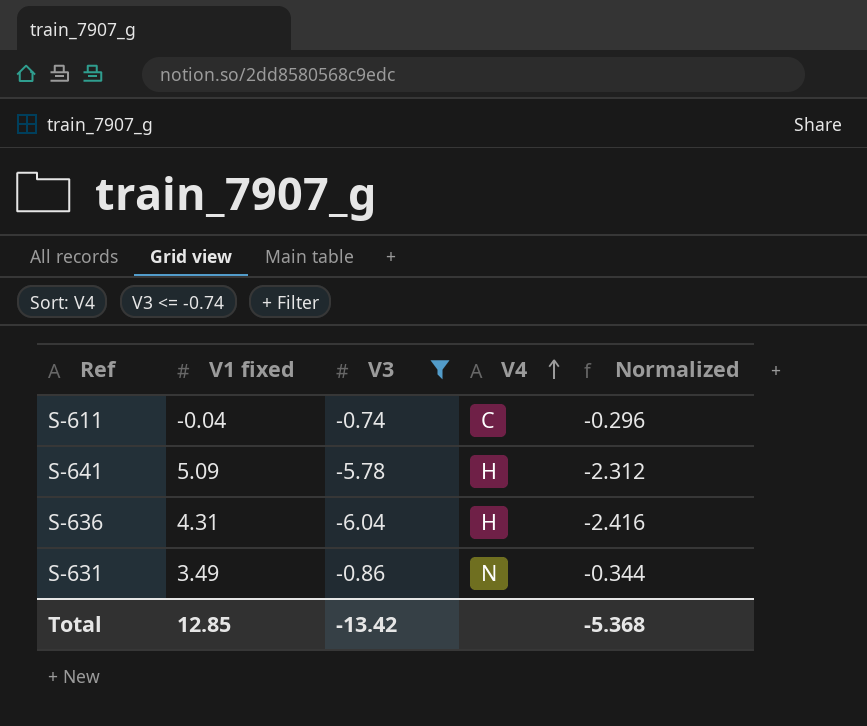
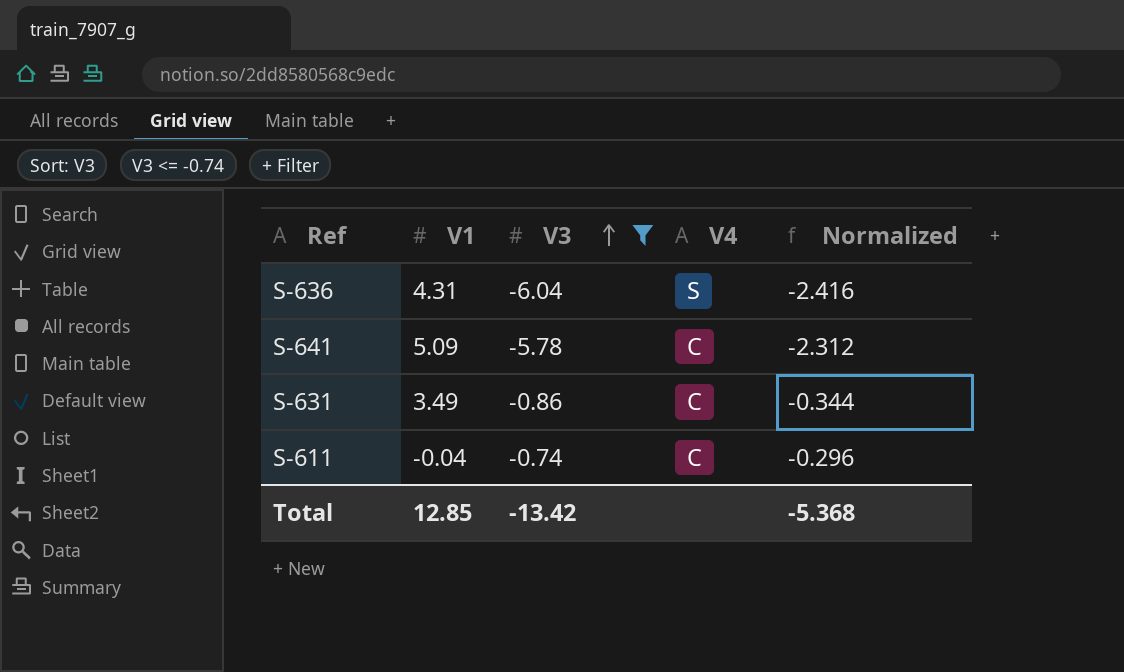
row order: V4 ascending -> V3 ascending
column name: V1 fixed -> V1
S-636 | V4: H -> S
S-641 | V4: H -> C
S-631 | V4: N -> C

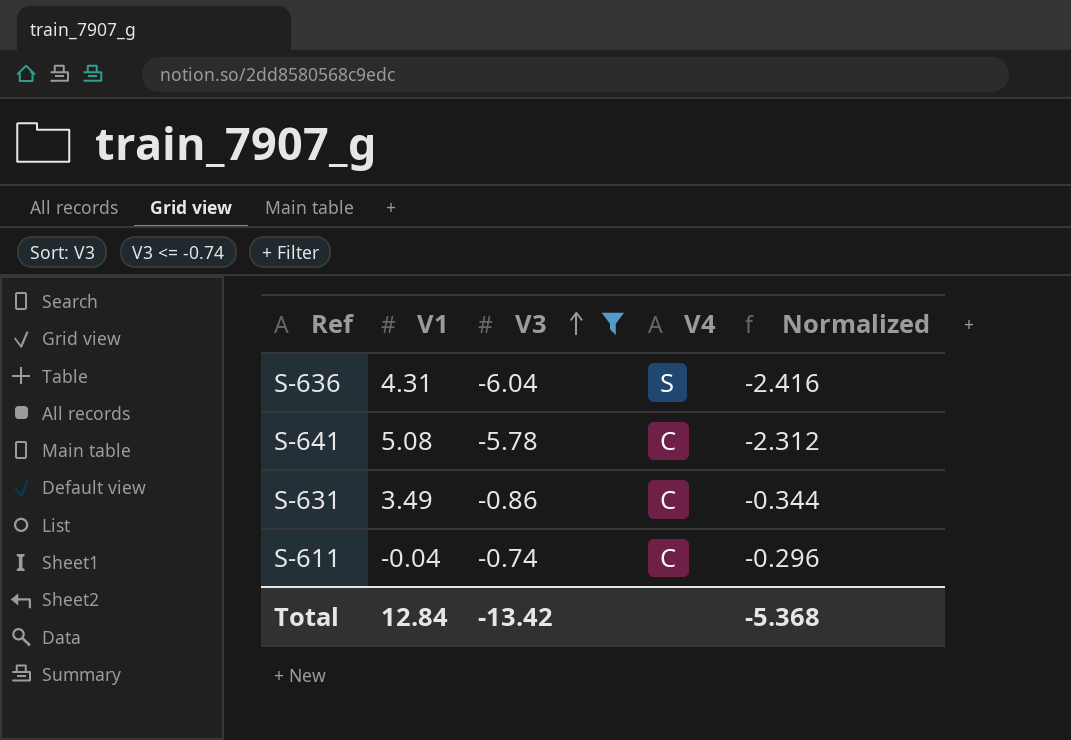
S-641 | V1: 5.09 -> 5.08
Total | V1: 12.85 -> 12.84

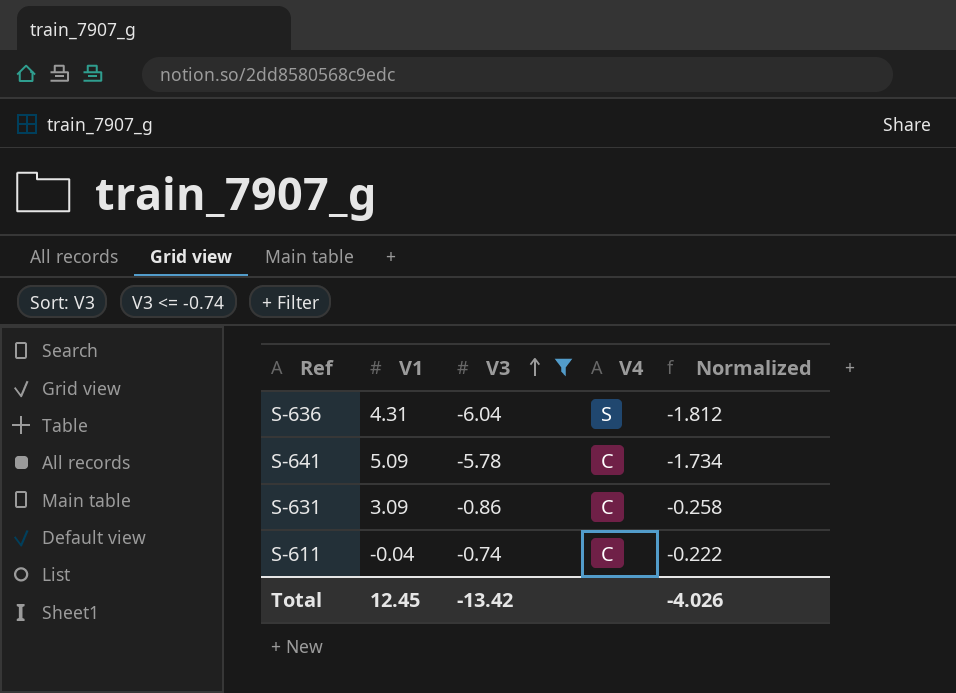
column Normalized | formula: [V3] * 0.4 -> [V3] * 0.3
S-641 | V1: 5.08 -> 5.09
S-631 | V1: 3.49 -> 3.09
Total | V1: 12.84 -> 12.45
Total | Normalized: -5.368 -> -4.026

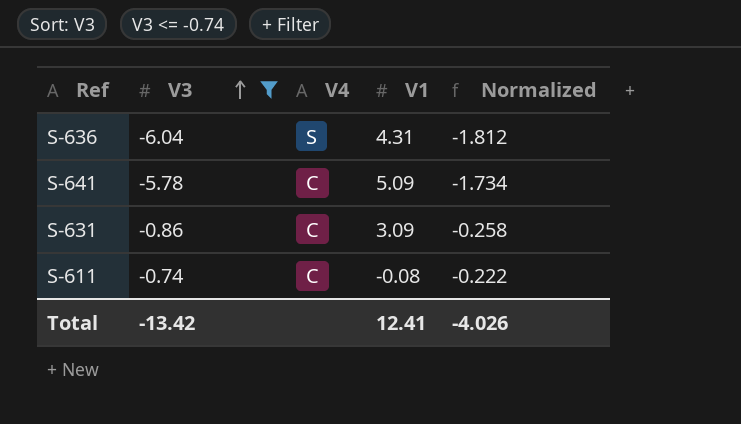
column V1 | position: 2 -> 4
S-611 | V1: -0.04 -> -0.08
Total | V1: 12.45 -> 12.41

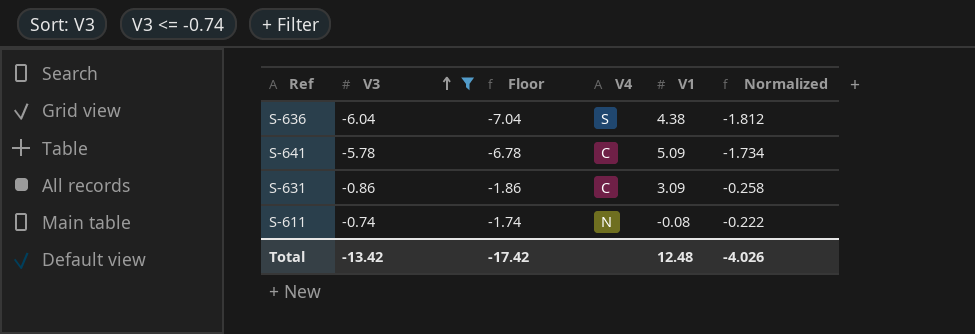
column Floor | formula: none -> [V3] - 1
S-636 | V1: 4.31 -> 4.38
S-611 | V4: C -> N
Total | V1: 12.41 -> 12.48

